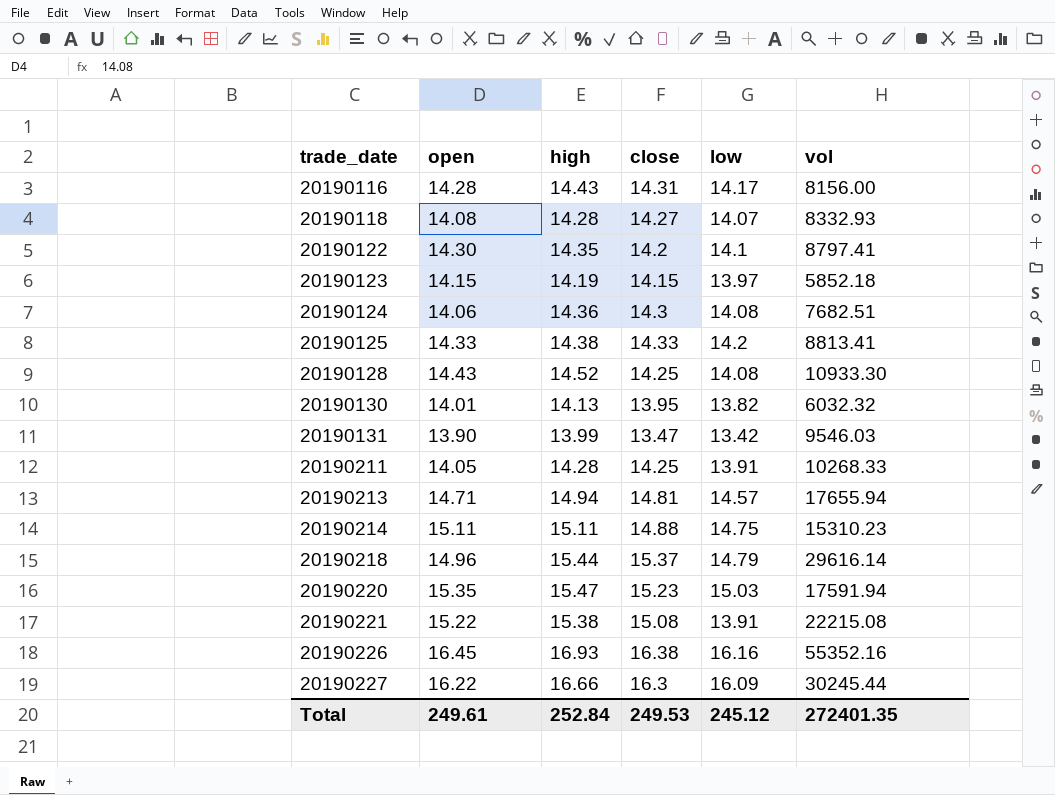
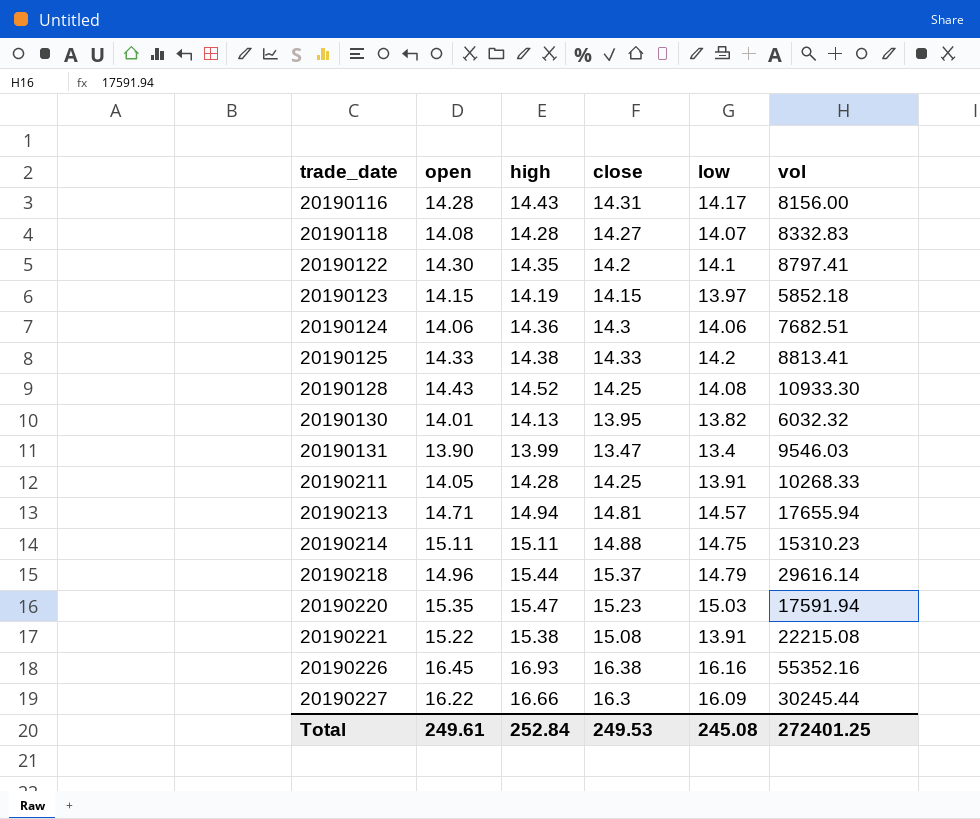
20190118 | vol: 8332.93 -> 8332.83
20190124 | low: 14.08 -> 14.06
20190131 | low: 13.42 -> 13.4
Total | low: 245.12 -> 245.08
Total | vol: 272401.35 -> 272401.25

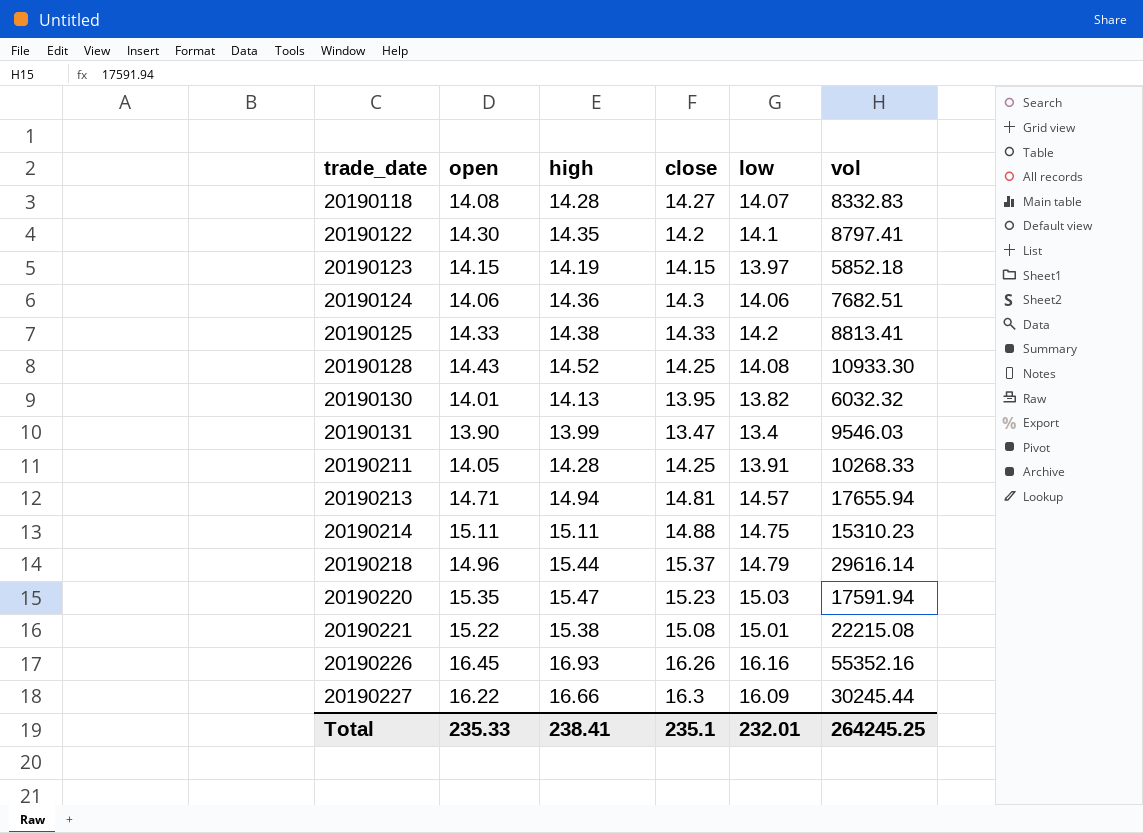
row 20190116: 14.28 | 14.43 | 14.31 | 14.17 | 8156.00 -> none
20190221 | low: 13.91 -> 15.01
20190226 | close: 16.38 -> 16.26
Total | open: 249.61 -> 235.33
Total | high: 252.84 -> 238.41
Total | close: 249.53 -> 235.1
Total | low: 245.08 -> 232.01
Total | vol: 272401.25 -> 264245.25

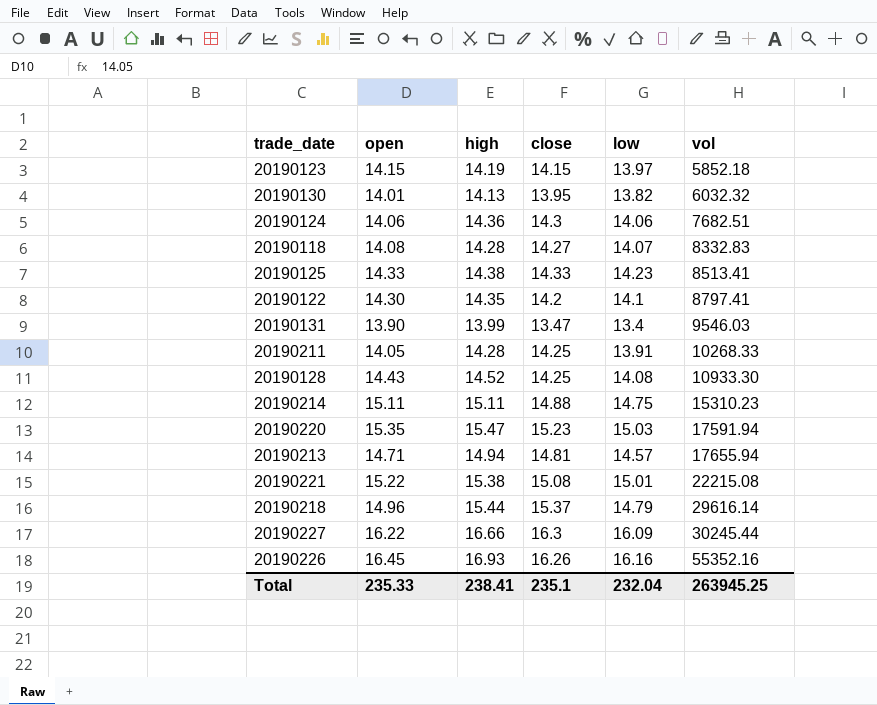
row order: trade_date ascending -> vol ascending
20190125 | low: 14.2 -> 14.23
20190125 | vol: 8813.41 -> 8513.41
Total | low: 232.01 -> 232.04
Total | vol: 264245.25 -> 263945.25

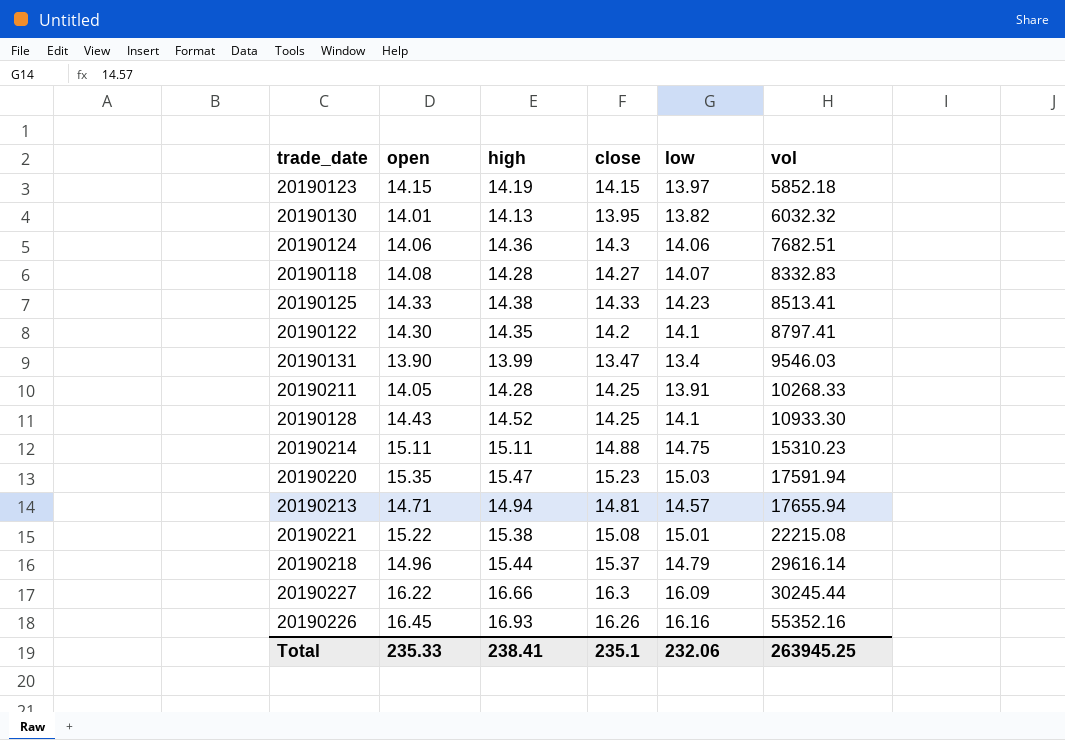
20190128 | low: 14.08 -> 14.1
Total | low: 232.04 -> 232.06

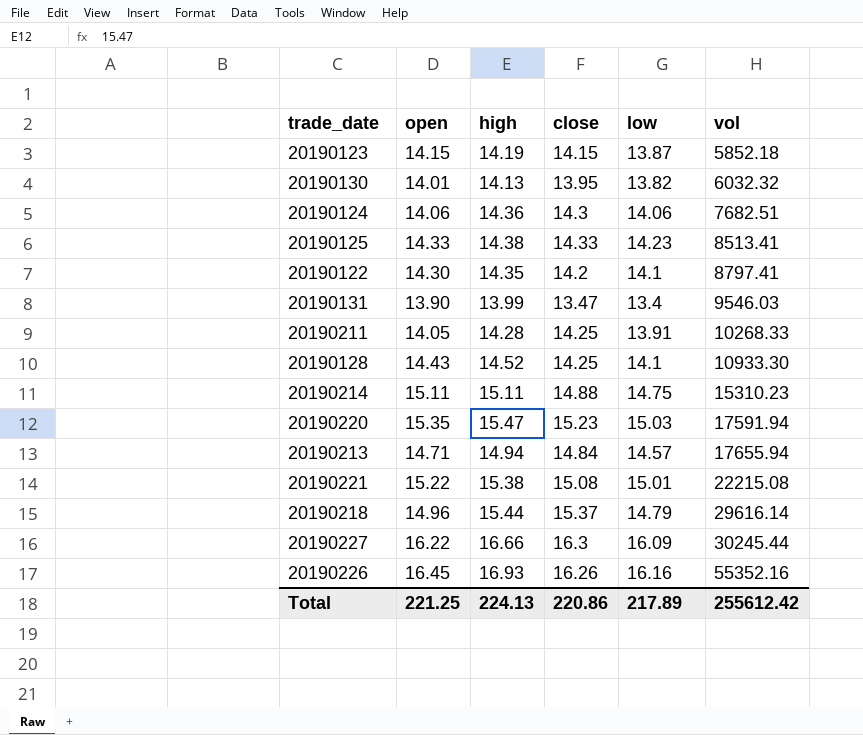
row 20190118: 14.08 | 14.28 | 14.27 | 14.07 | 8332.83 -> none
20190123 | low: 13.97 -> 13.87
20190213 | close: 14.81 -> 14.84
Total | open: 235.33 -> 221.25
Total | high: 238.41 -> 224.13
Total | close: 235.1 -> 220.86
Total | low: 232.06 -> 217.89
Total | vol: 263945.25 -> 255612.42

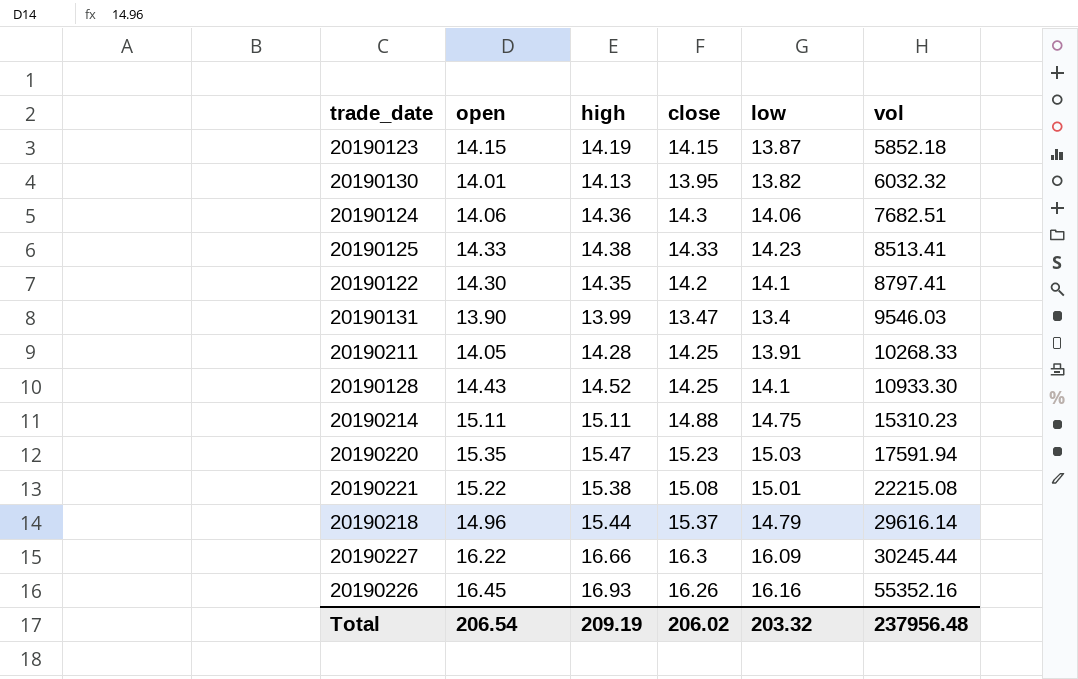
row 20190213: 14.71 | 14.94 | 14.84 | 14.57 | 17655.94 -> none
Total | open: 221.25 -> 206.54
Total | high: 224.13 -> 209.19
Total | close: 220.86 -> 206.02
Total | low: 217.89 -> 203.32
Total | vol: 255612.42 -> 237956.48

